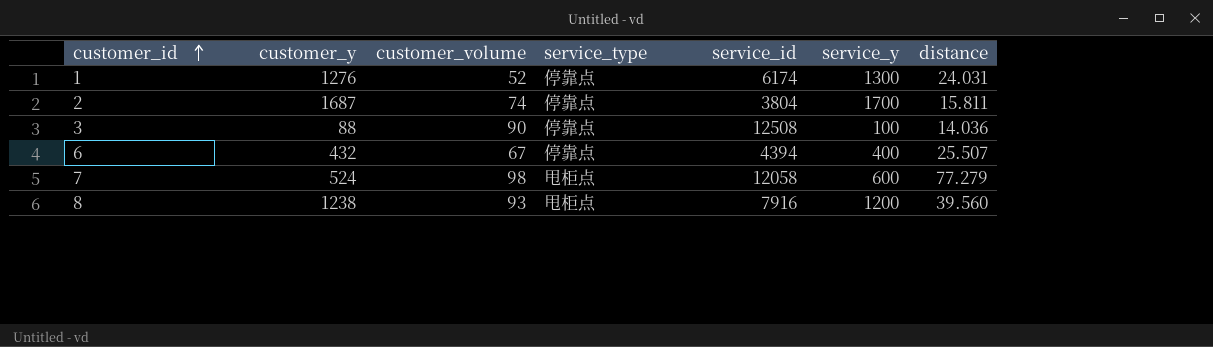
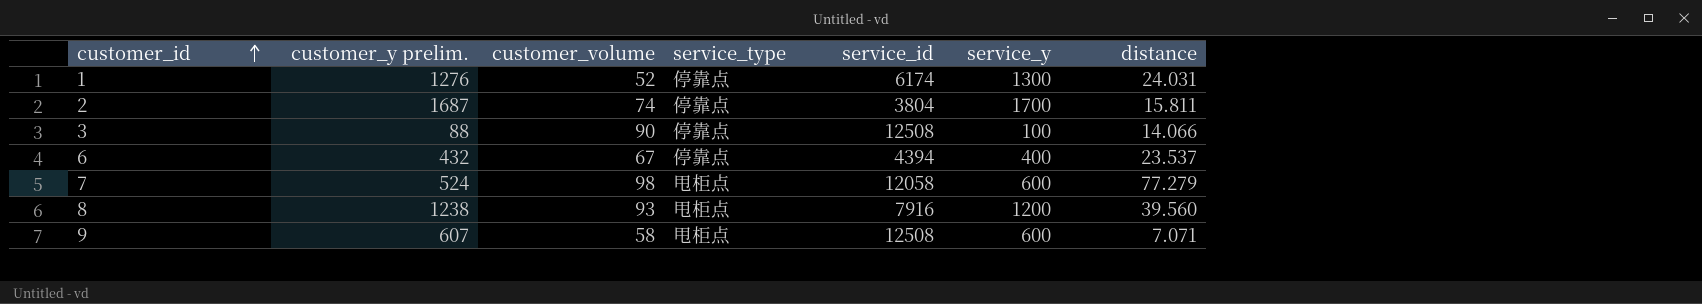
column name: customer_y -> customer_y prelim.
3 | distance: 14.036 -> 14.066
6 | distance: 25.507 -> 23.537
row 9: none -> 607 | 58 | 甩柜点 | 12508 | 600 | 7.071

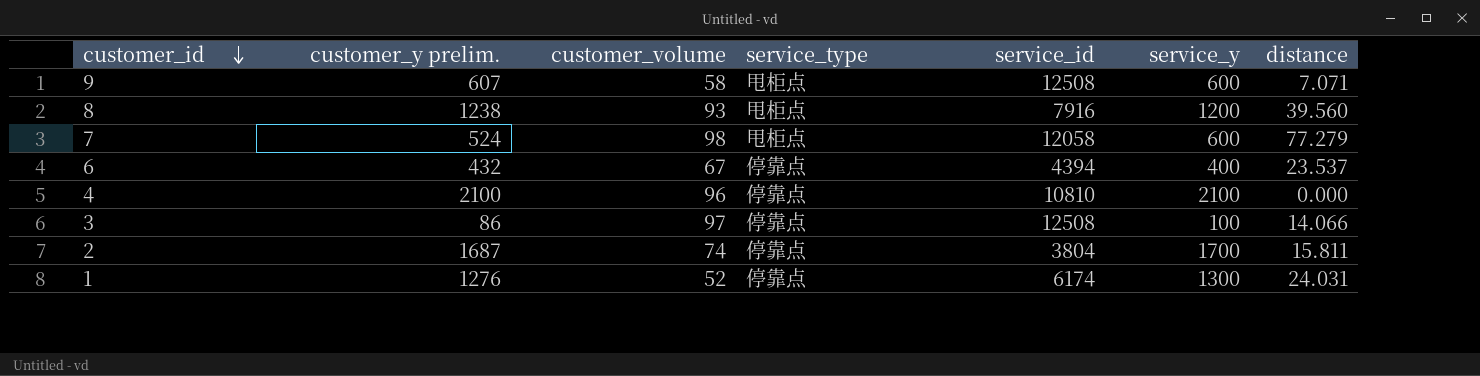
row order: customer_id ascending -> customer_id descending
row 4: none -> 2100 | 96 | 停靠点 | 10810 | 2100 | 0.000
3 | customer_y prelim.: 88 -> 86
3 | customer_volume: 90 -> 97

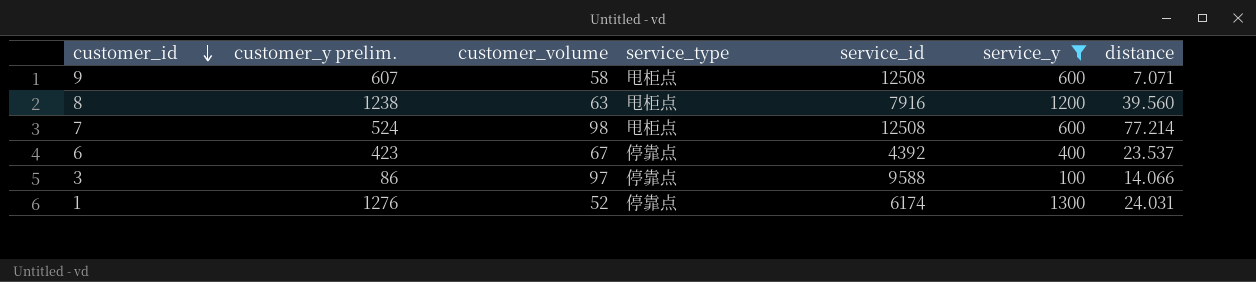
filter: none -> service_y <= 1300
8 | customer_volume: 93 -> 63
7 | service_id: 12058 -> 12508
7 | distance: 77.279 -> 77.214
6 | customer_y prelim.: 432 -> 423
6 | service_id: 4394 -> 4392
3 | service_id: 12508 -> 9588

